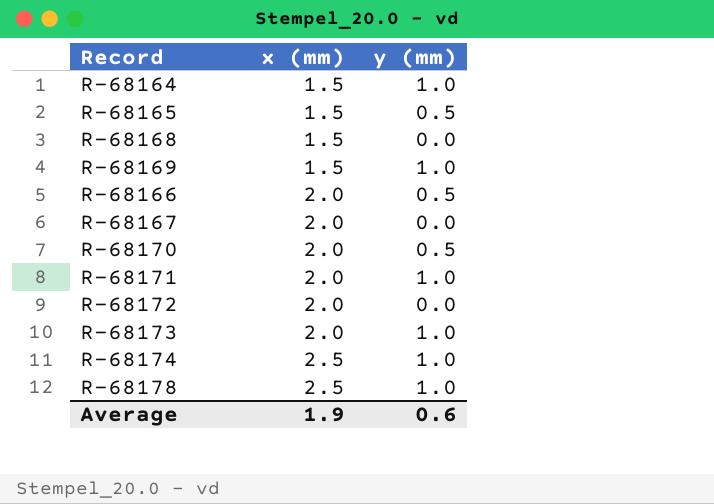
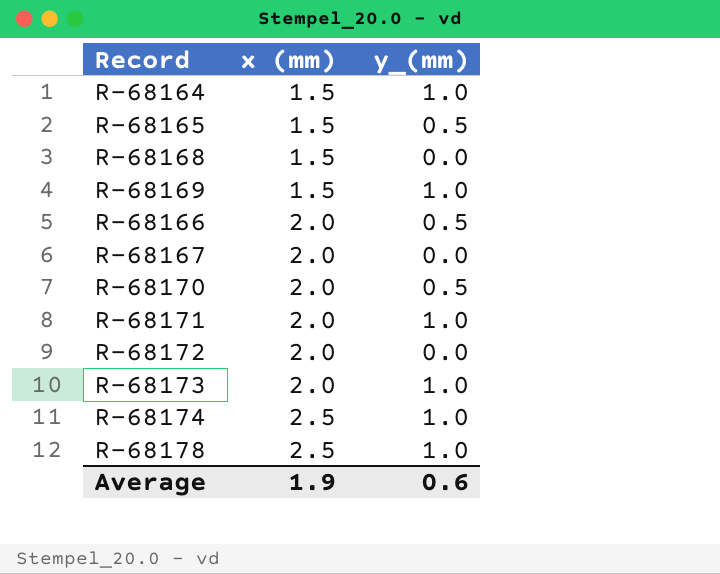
column name: y (mm) -> y_(mm)

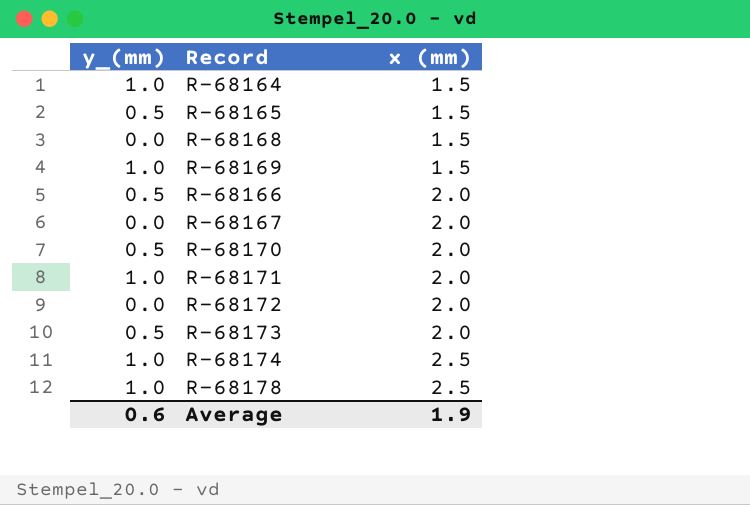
column y_(mm) | position: 3 -> 1
R-68173 | y_(mm): 1.0 -> 0.5

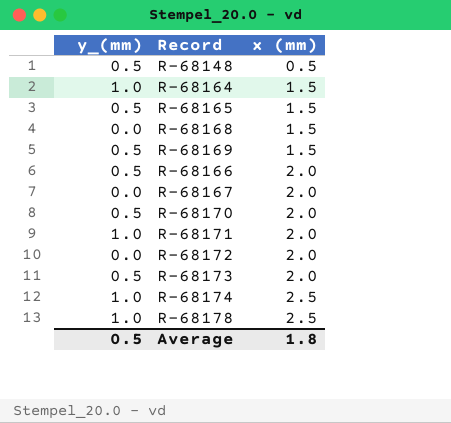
row R-68148: none -> 0.5 | 0.5
R-68169 | y_(mm): 1.0 -> 0.5
Average | y_(mm): 0.6 -> 0.5
Average | x (mm): 1.9 -> 1.8

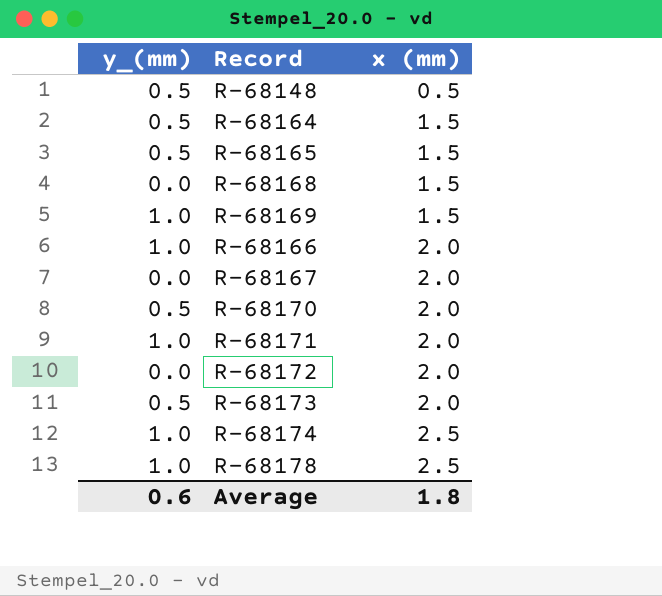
R-68164 | y_(mm): 1.0 -> 0.5
R-68169 | y_(mm): 0.5 -> 1.0
R-68166 | y_(mm): 0.5 -> 1.0
Average | y_(mm): 0.5 -> 0.6

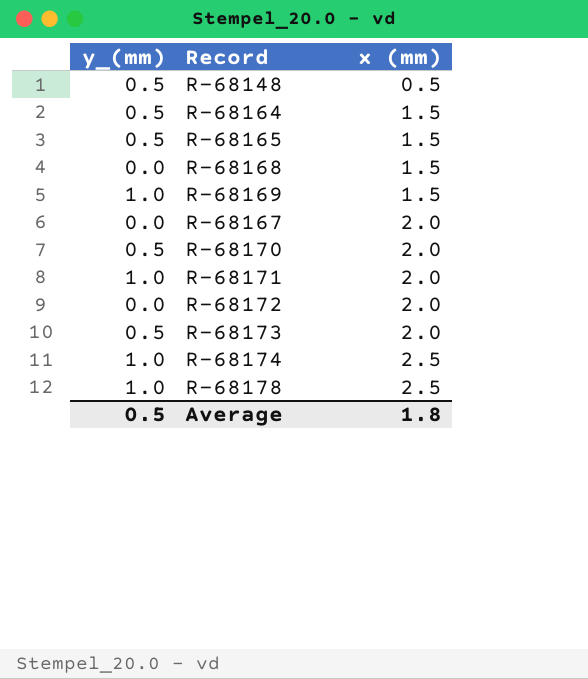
row R-68166: 1.0 | 2.0 -> none
Average | y_(mm): 0.6 -> 0.5

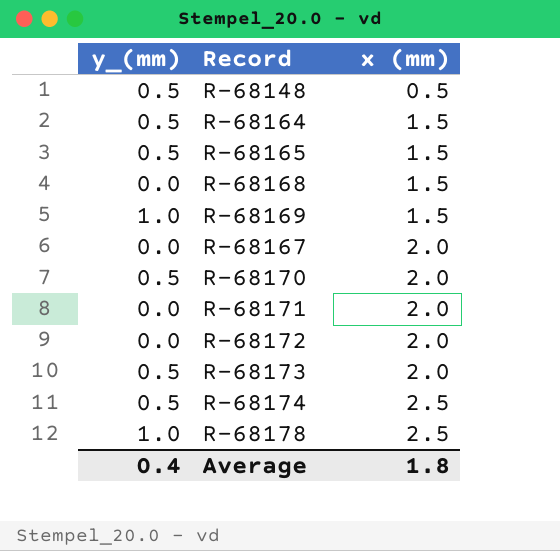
R-68171 | y_(mm): 1.0 -> 0.0
R-68174 | y_(mm): 1.0 -> 0.5
Average | y_(mm): 0.5 -> 0.4

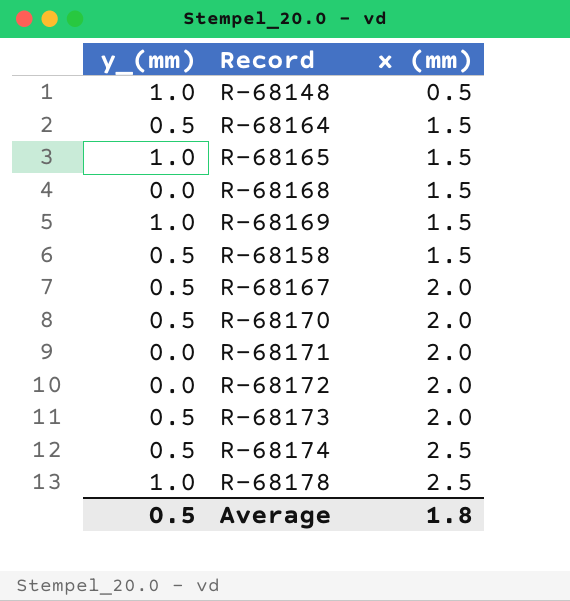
R-68148 | y_(mm): 0.5 -> 1.0
R-68165 | y_(mm): 0.5 -> 1.0
row R-68158: none -> 0.5 | 1.5
R-68167 | y_(mm): 0.0 -> 0.5
Average | y_(mm): 0.4 -> 0.5

